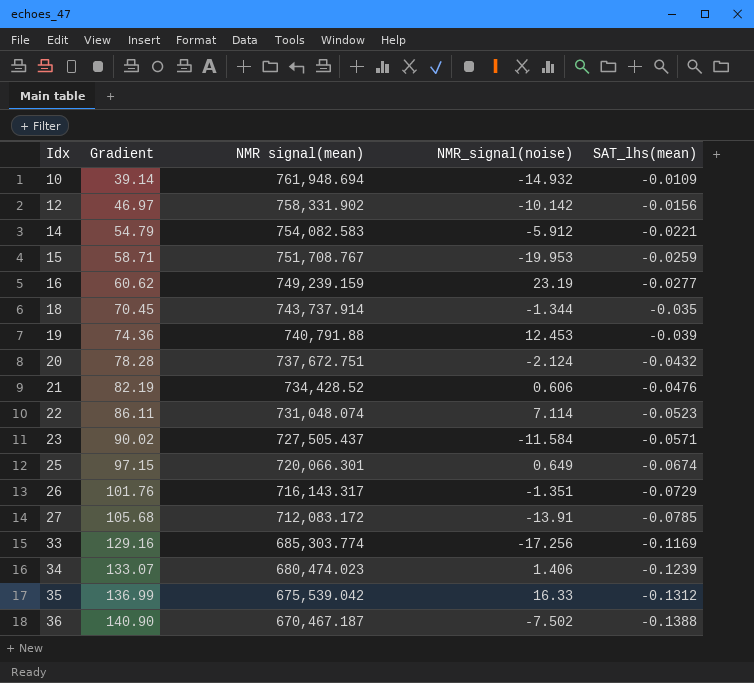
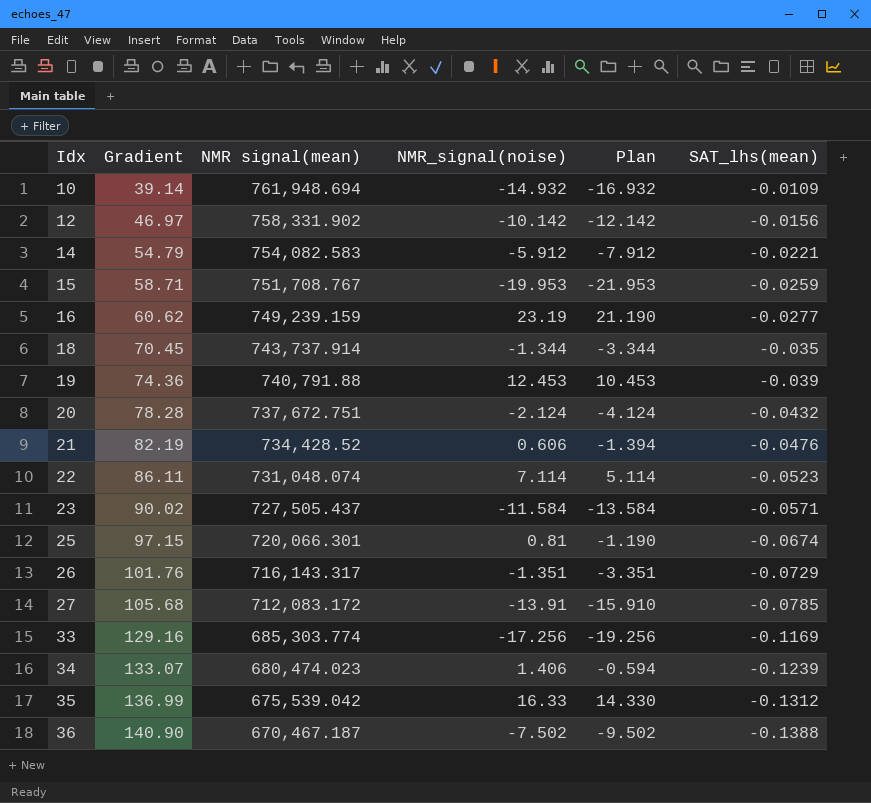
column Plan | formula: none -> [NMR_signal(noise)] - 2
25 | NMR_signal(noise): 0.649 -> 0.81

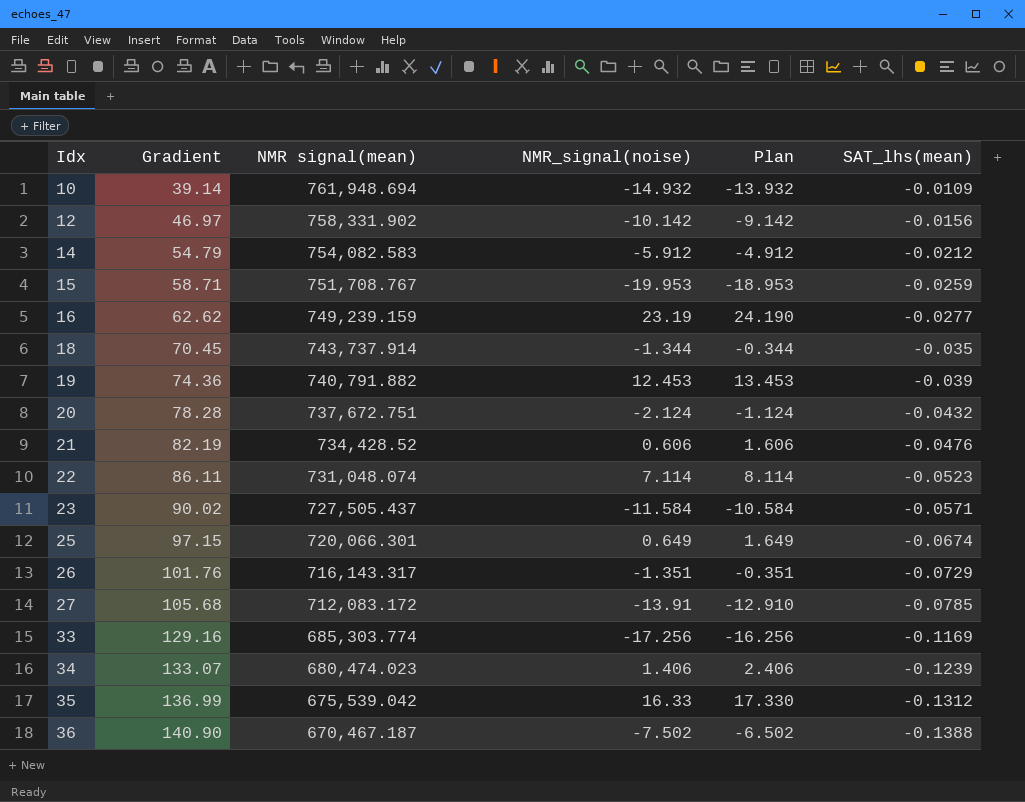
column Plan | formula: [NMR_signal(noise)] - 2 -> [NMR_signal(noise)] + 1
14 | SAT_lhs(mean): -0.0221 -> -0.0212
16 | Gradient: 60.62 -> 62.62
19 | NMR signal(mean): 740,791.88 -> 740,791.882
25 | NMR_signal(noise): 0.81 -> 0.649

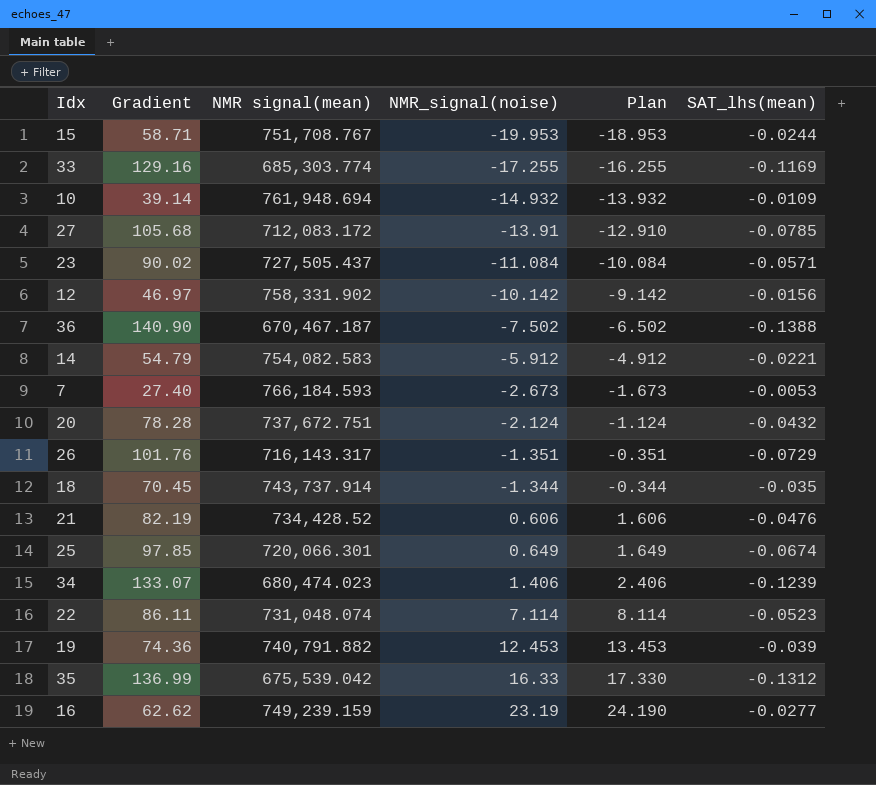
row order: Idx ascending -> NMR_signal(noise) ascending
15 | SAT_lhs(mean): -0.0259 -> -0.0244
33 | NMR_signal(noise): -17.256 -> -17.255
33 | Plan: -16.256 -> -16.255
23 | NMR_signal(noise): -11.584 -> -11.084
23 | Plan: -10.584 -> -10.084
14 | SAT_lhs(mean): -0.0212 -> -0.0221
row 7: none -> 27.40 | 766,184.593 | -2.673 | -1.673 | -0.0053
25 | Gradient: 97.15 -> 97.85

